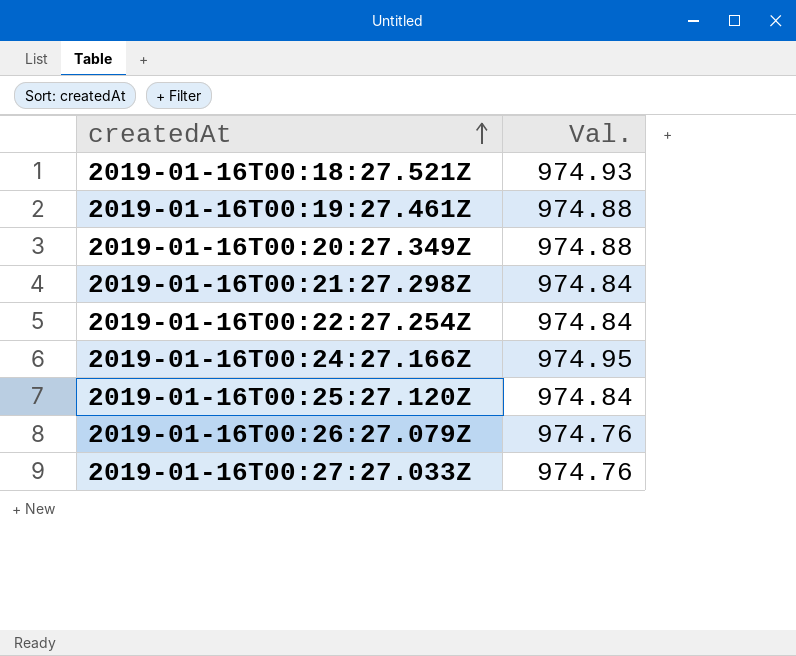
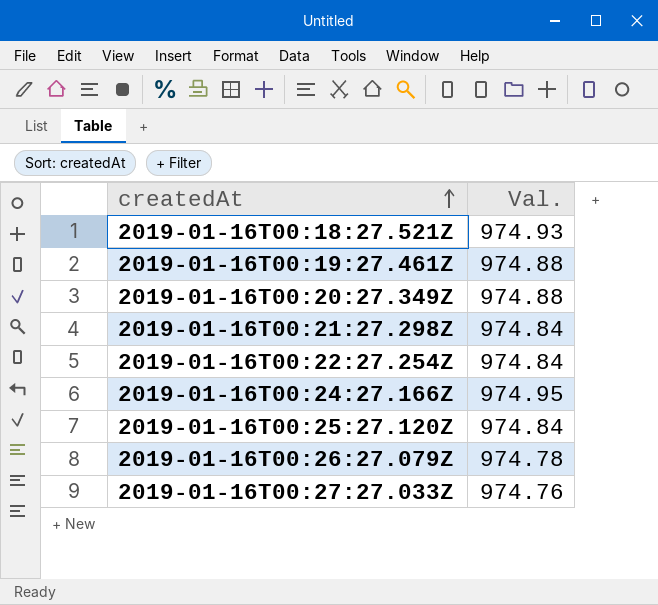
2019-01-16T00:26:27.079Z | Val.: 974.76 -> 974.78

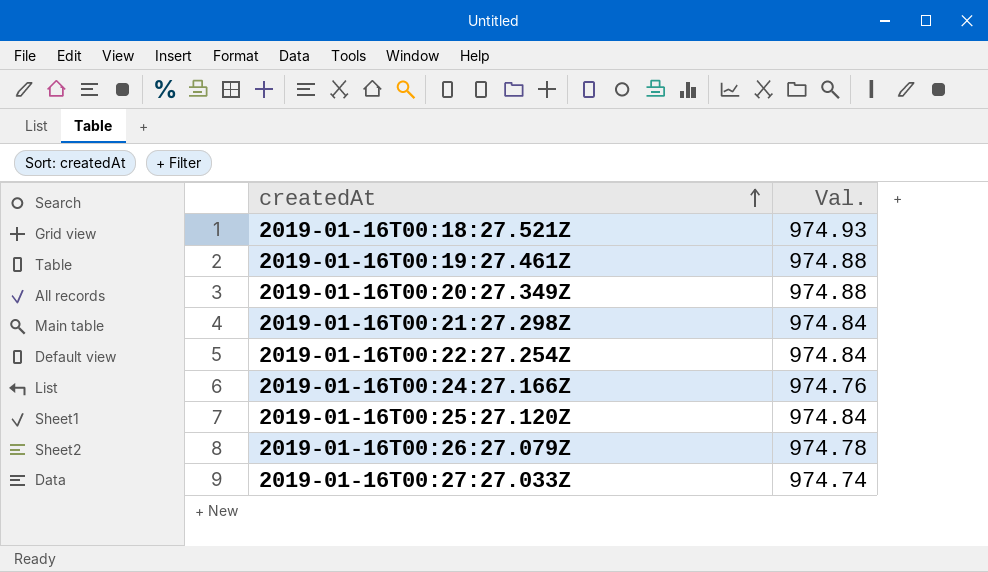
2019-01-16T00:24:27.166Z | Val.: 974.95 -> 974.76
2019-01-16T00:27:27.033Z | Val.: 974.76 -> 974.74

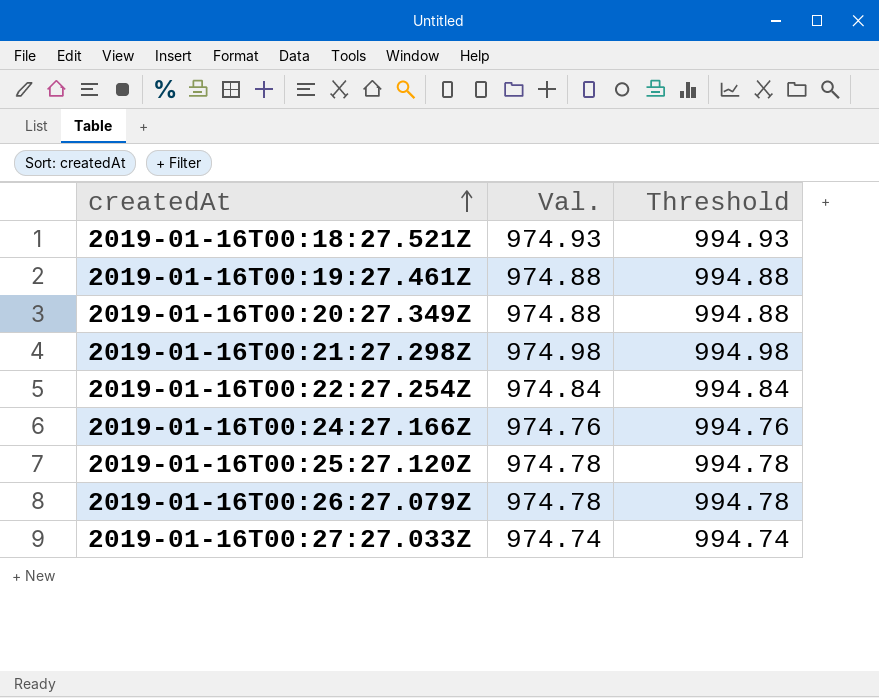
column Threshold | formula: none -> [Val.] + 20
2019-01-16T00:21:27.298Z | Val.: 974.84 -> 974.98
2019-01-16T00:25:27.120Z | Val.: 974.84 -> 974.78

